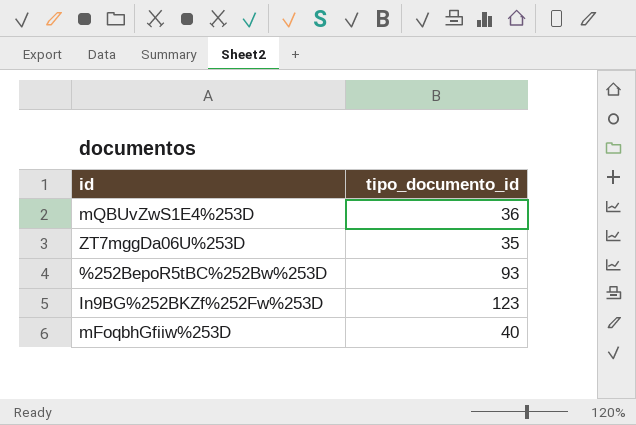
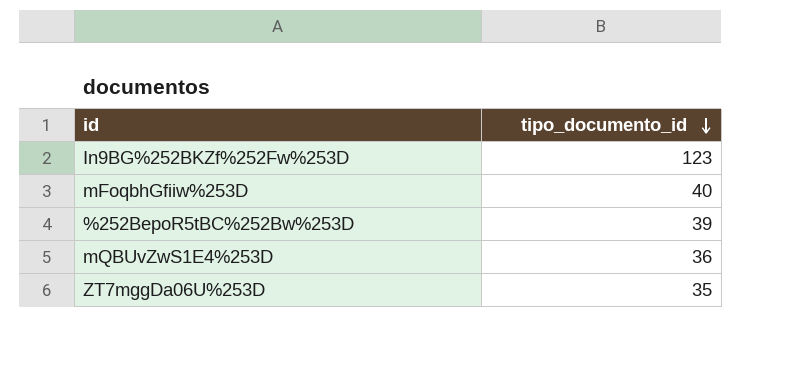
row order: none -> tipo_documento_id descending
%252BepoR5tBC%252Bw%253D | tipo_documento_id: 93 -> 39

